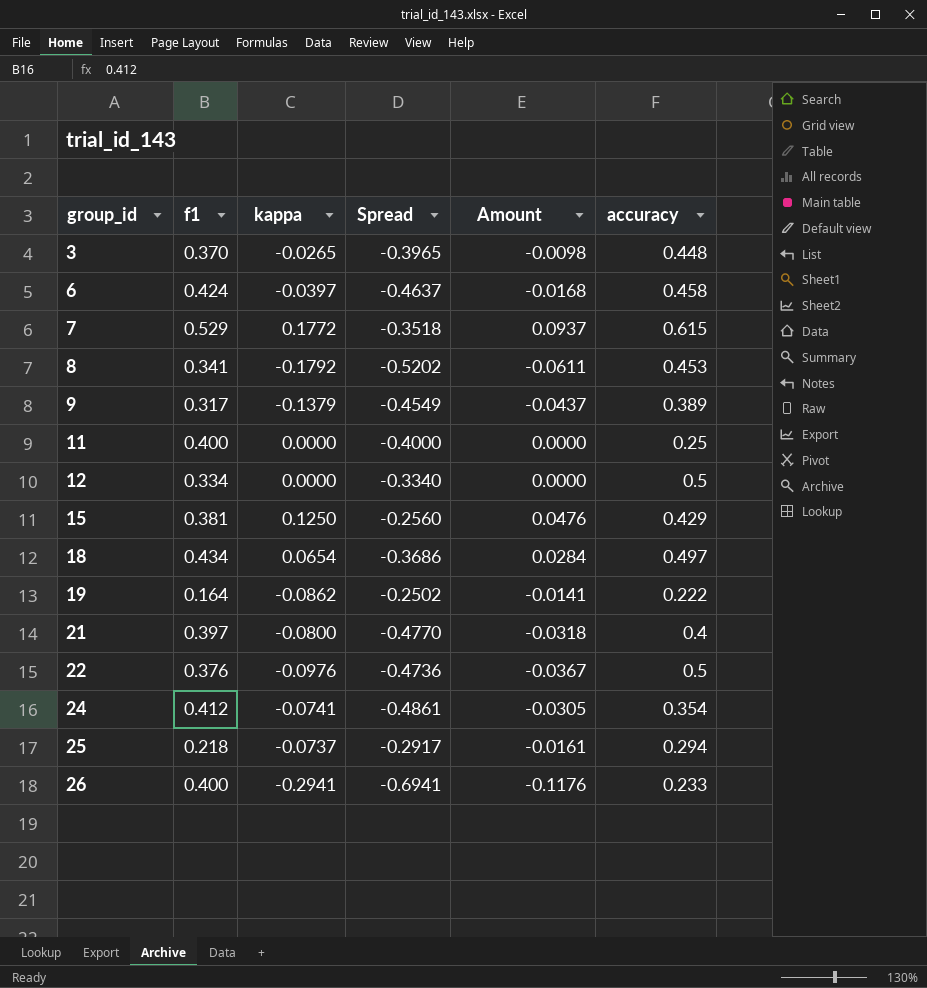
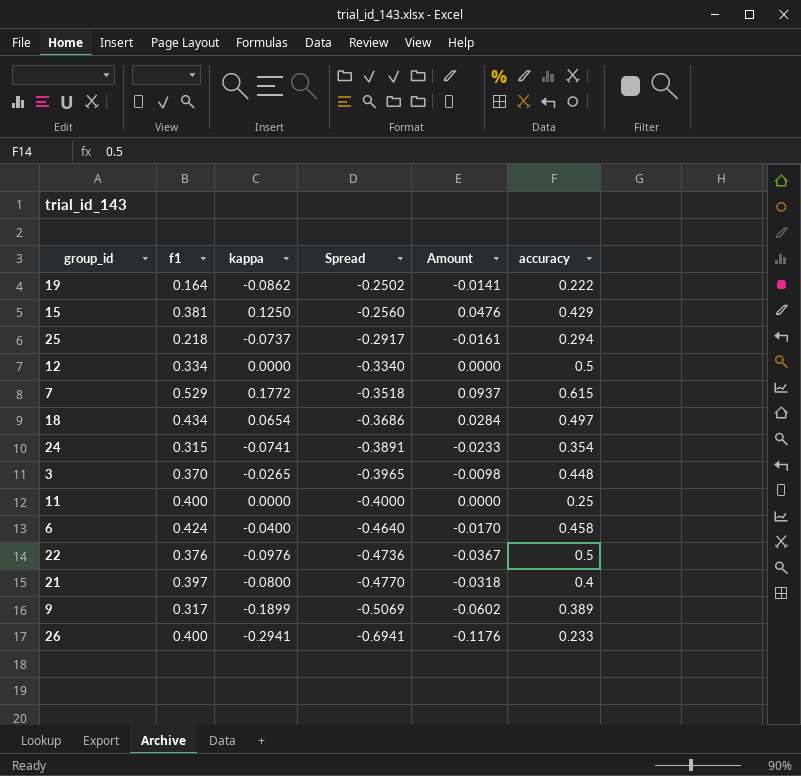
row order: group_id ascending -> Spread descending
row 8: 0.341 | -0.1792 | -0.5202 | -0.0611 | 0.453 -> none
24 | f1: 0.412 -> 0.315
24 | Spread: -0.4861 -> -0.3891
24 | Amount: -0.0305 -> -0.0233
6 | kappa: -0.0397 -> -0.0400
6 | Spread: -0.4637 -> -0.4640
6 | Amount: -0.0168 -> -0.0170
9 | kappa: -0.1379 -> -0.1899
9 | Spread: -0.4549 -> -0.5069
9 | Amount: -0.0437 -> -0.0602

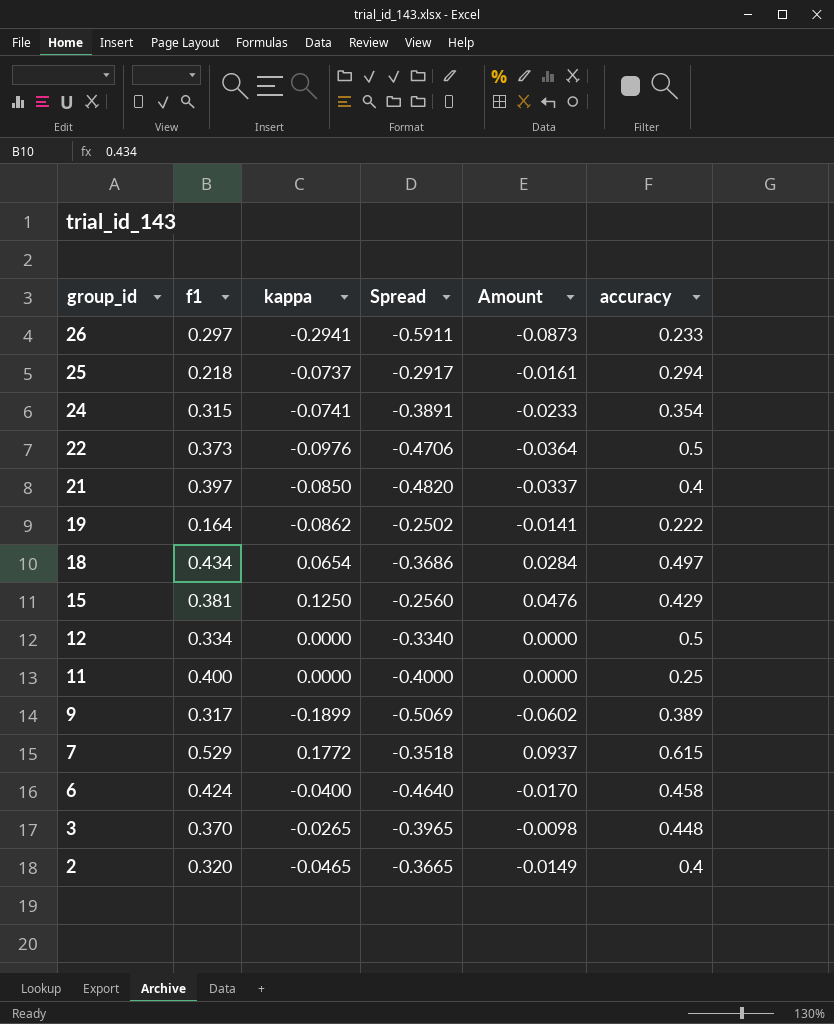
row order: Spread descending -> group_id descending
26 | f1: 0.400 -> 0.297
26 | Spread: -0.6941 -> -0.5911
26 | Amount: -0.1176 -> -0.0873
22 | f1: 0.376 -> 0.373
22 | Spread: -0.4736 -> -0.4706
22 | Amount: -0.0367 -> -0.0364
21 | kappa: -0.0800 -> -0.0850
21 | Spread: -0.4770 -> -0.4820
21 | Amount: -0.0318 -> -0.0337
row 2: none -> 0.320 | -0.0465 | -0.3665 | -0.0149 | 0.4

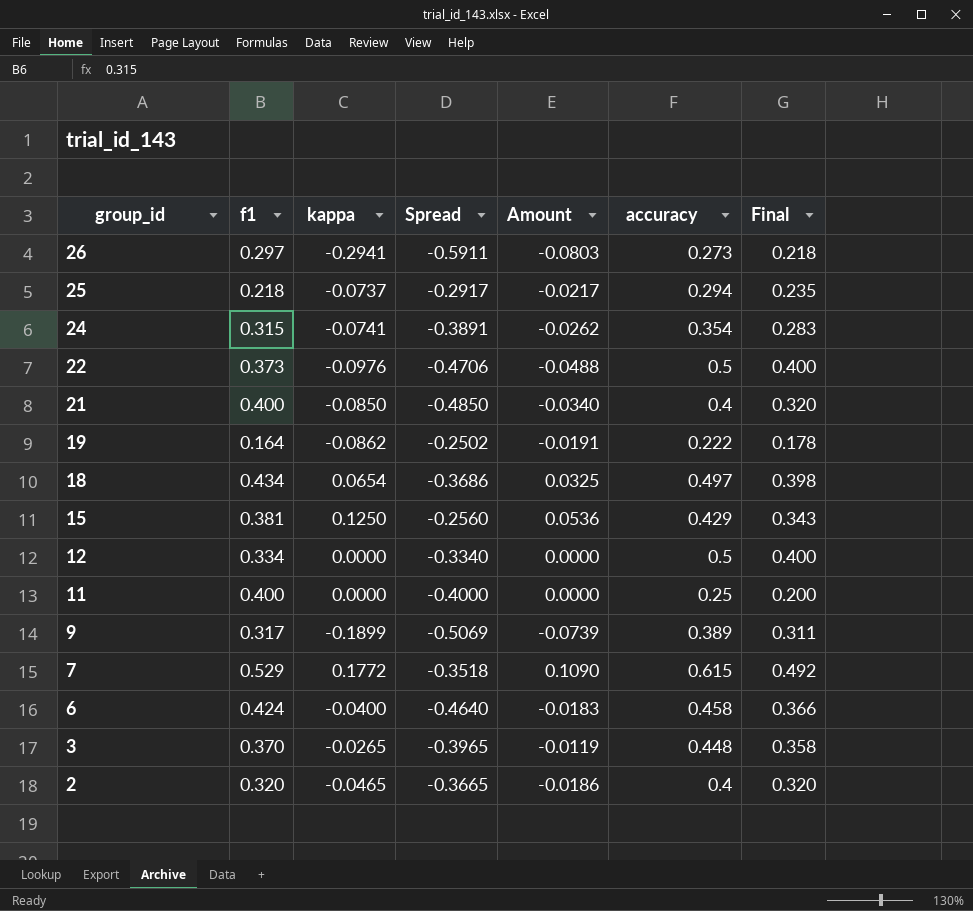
column Amount | formula: [f1] * [kappa] -> [kappa] * [accuracy]
column Final | formula: none -> [accuracy] * 0.8
26 | accuracy: 0.233 -> 0.273
21 | f1: 0.397 -> 0.400
21 | Spread: -0.4820 -> -0.4850

